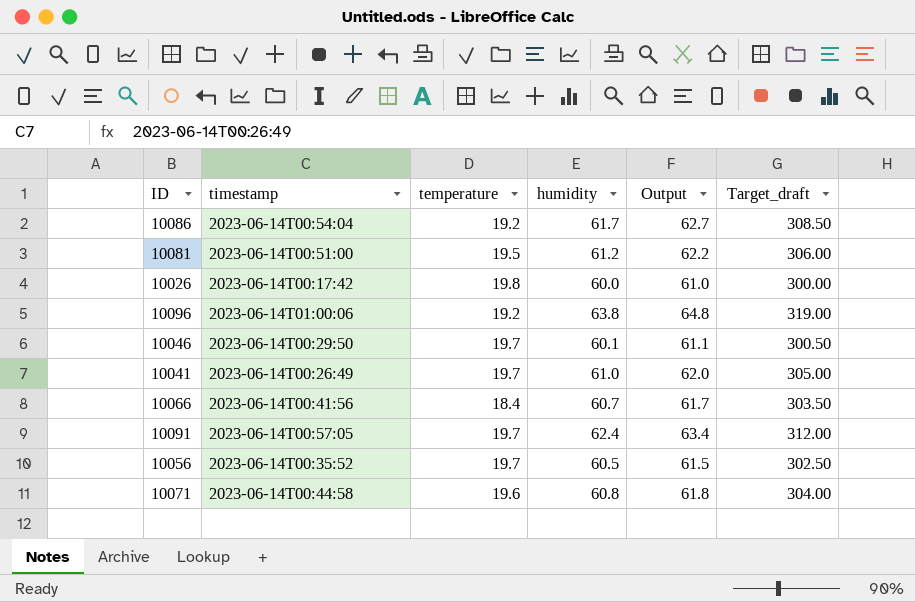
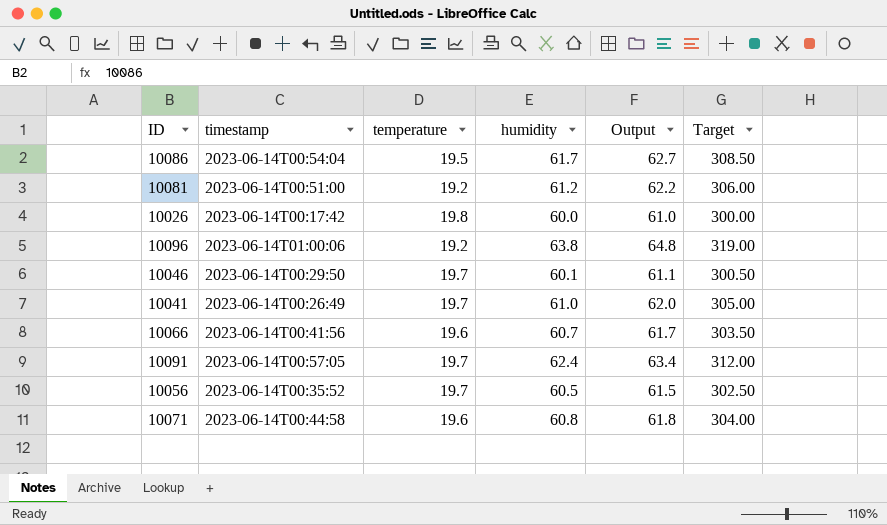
column name: Target_draft -> Target
10086 | temperature: 19.2 -> 19.5
10081 | temperature: 19.5 -> 19.2
10066 | temperature: 18.4 -> 19.6

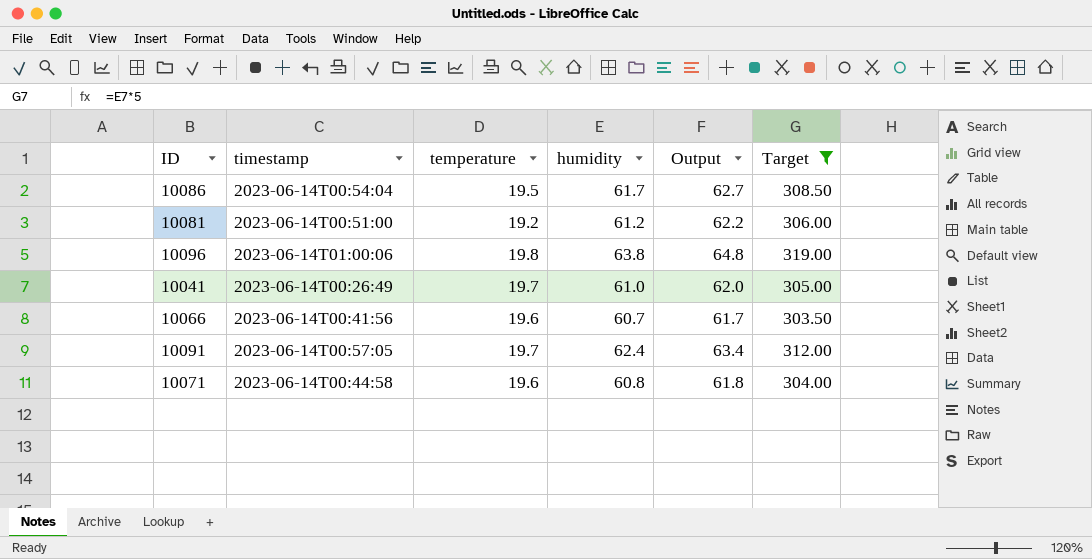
filter: none -> Target >= 303.50
10096 | temperature: 19.2 -> 19.8

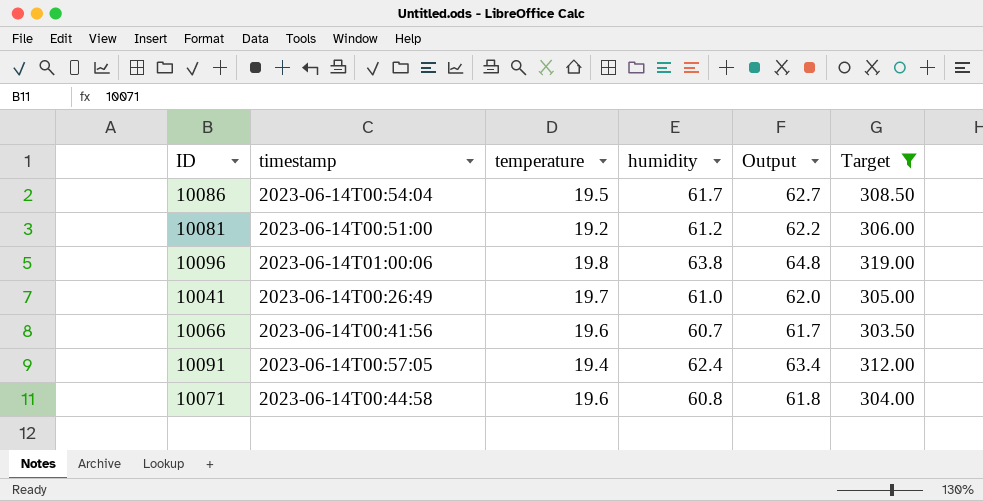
10091 | temperature: 19.7 -> 19.4

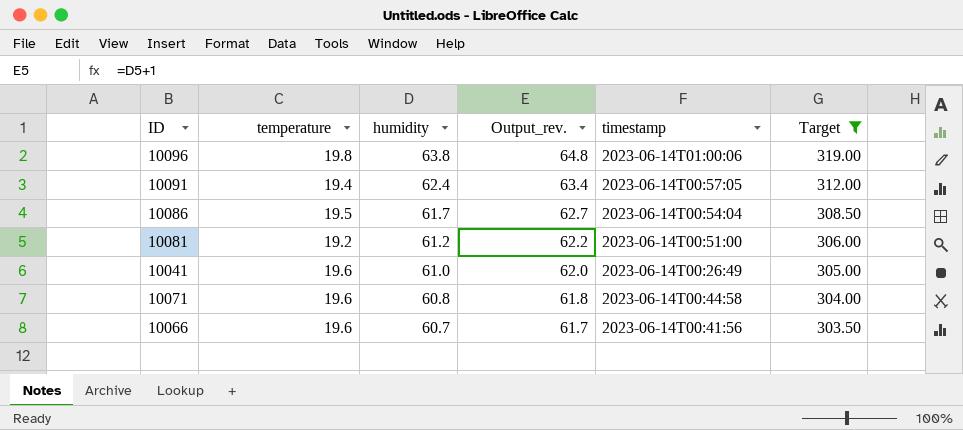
row order: none -> humidity descending
column name: Output -> Output_rev.
column timestamp | position: 2 -> 5
10041 | temperature: 19.7 -> 19.6

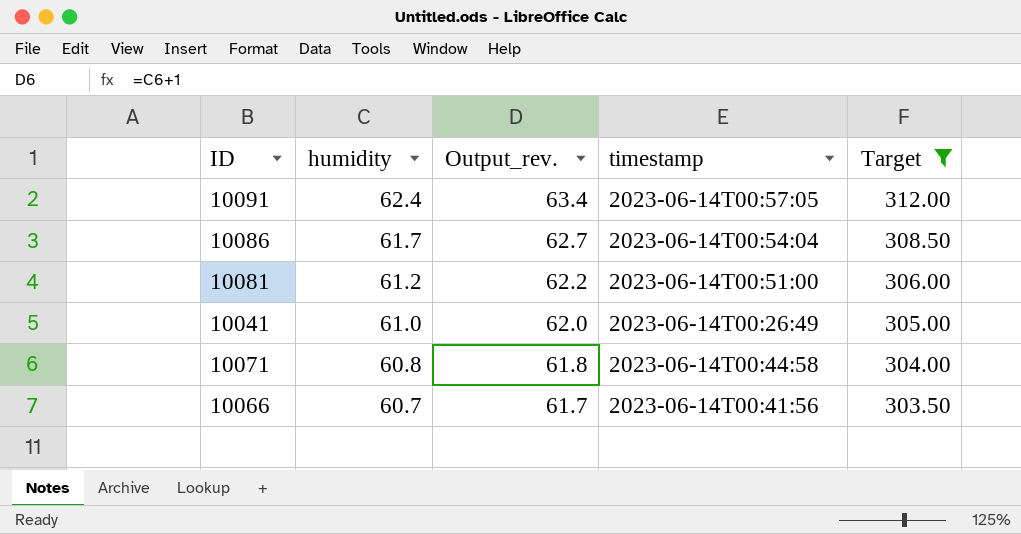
column temperature | position: 2 -> none
row 10096: 19.8 | 63.8 | 64.8 | 2023-06-14T01:00:06 | 319.00 -> none

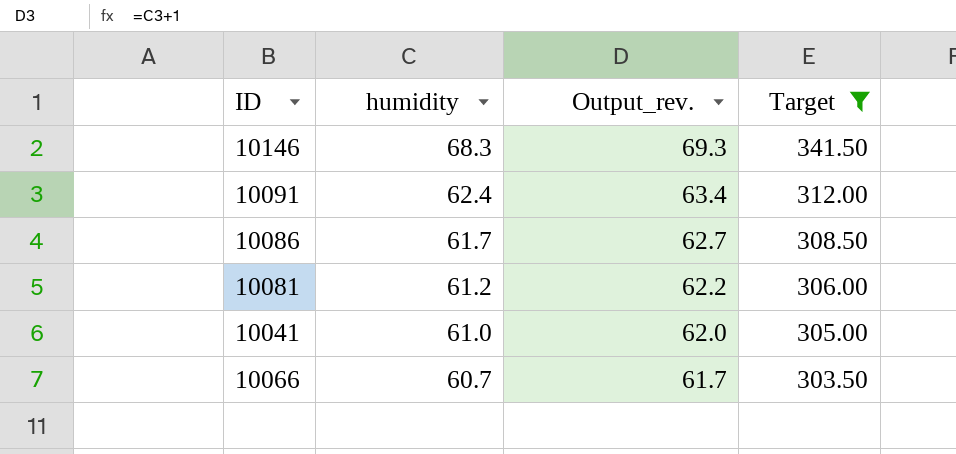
column timestamp | position: 4 -> none
row 10071: 60.8 | 61.8 | 2023-06-14T00:44:58 | 304.00 -> none
row 10146: none -> 68.3 | 69.3 | 341.50

